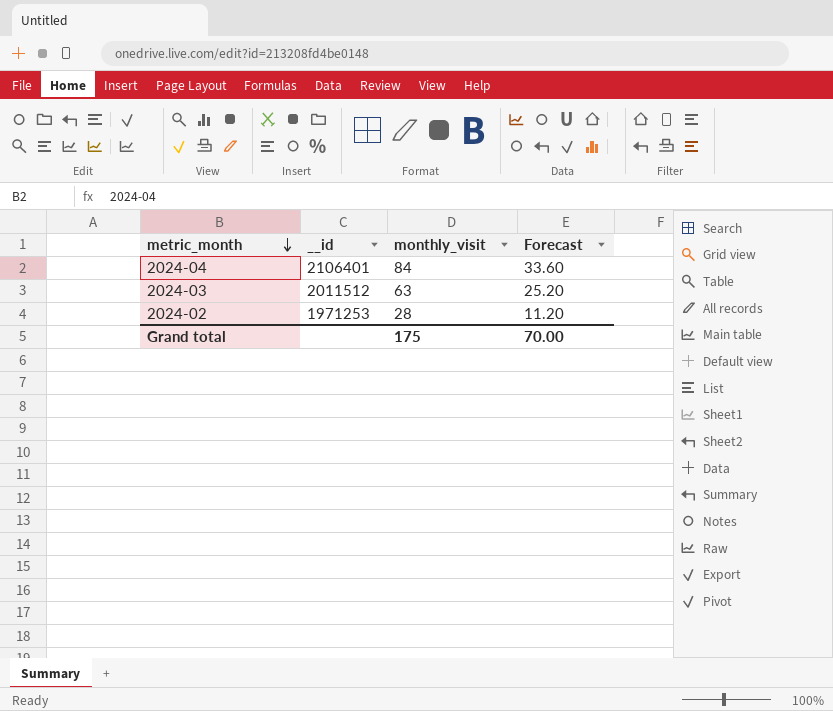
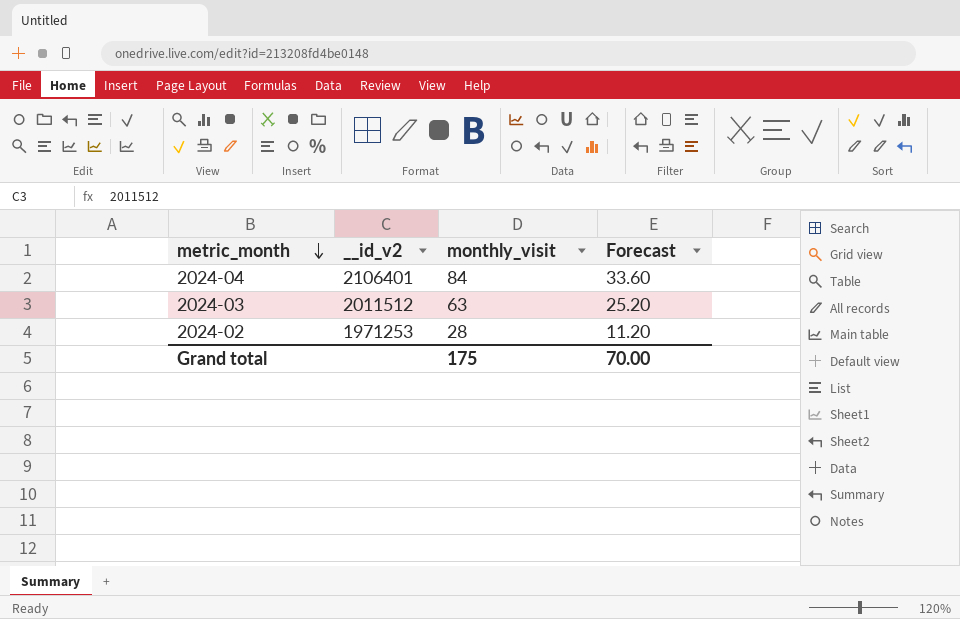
column name: __id -> __id_v2

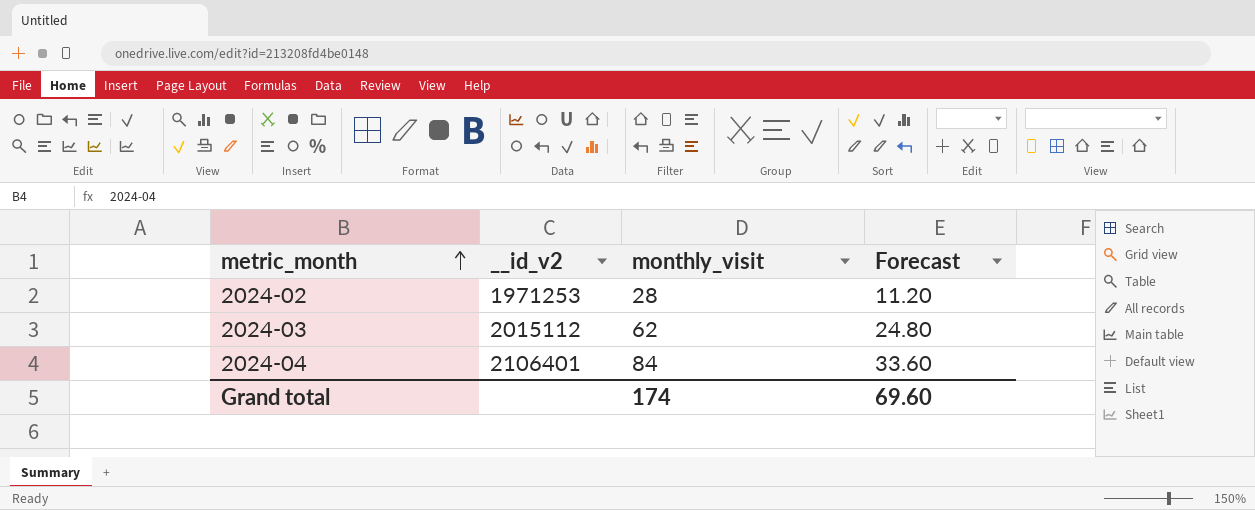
row order: metric_month descending -> metric_month ascending
2024-03 | __id_v2: 2011512 -> 2015112
2024-03 | monthly_visit: 63 -> 62
2024-03 | Forecast: 25.20 -> 24.80
Grand total | monthly_visit: 175 -> 174
Grand total | Forecast: 70.00 -> 69.60

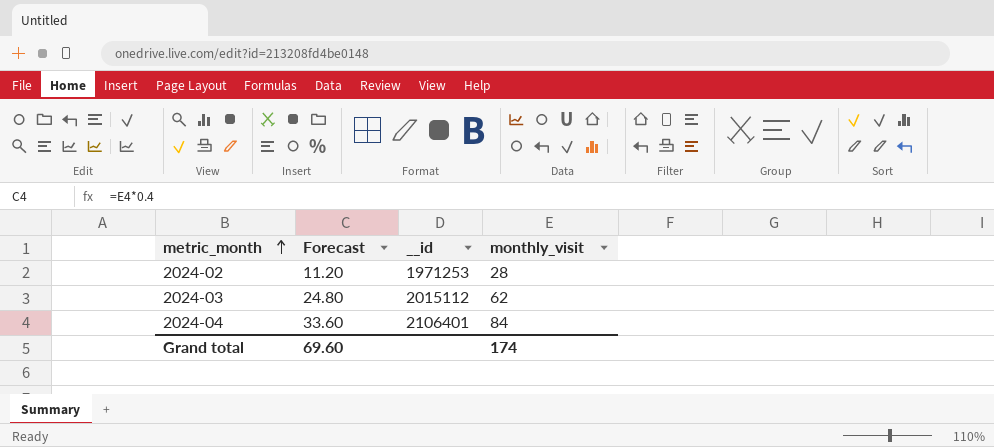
column Forecast | position: 4 -> 2
column name: __id_v2 -> __id

